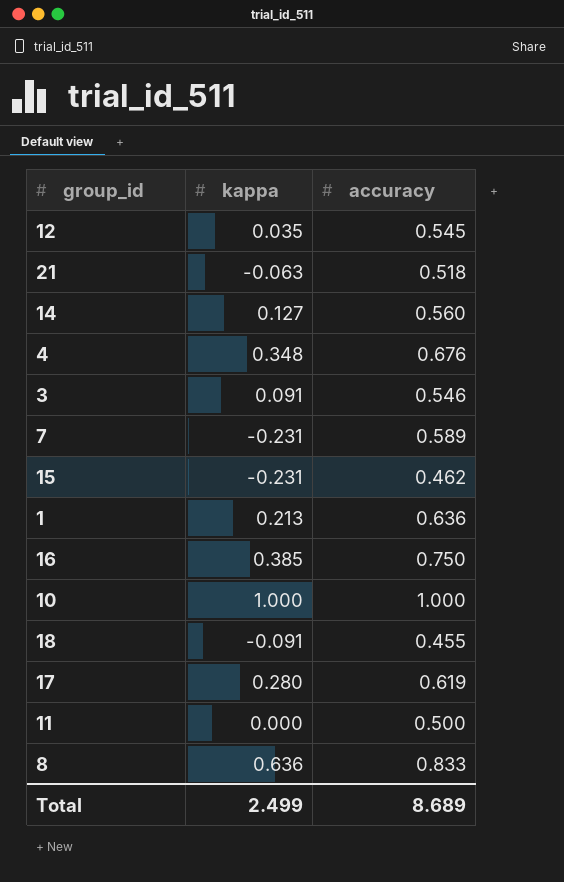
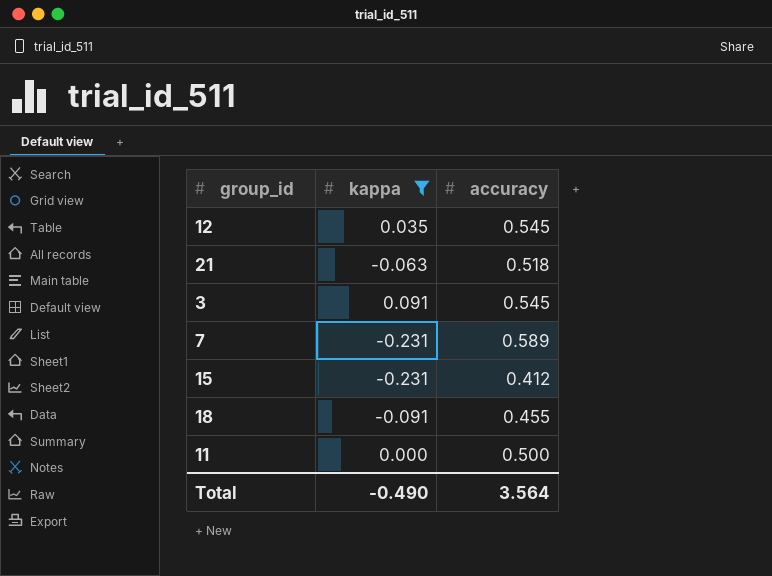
filter: none -> kappa <= 0.091
3 | accuracy: 0.546 -> 0.545
15 | accuracy: 0.462 -> 0.412
Total | kappa: 2.499 -> -0.490
Total | accuracy: 8.689 -> 3.564

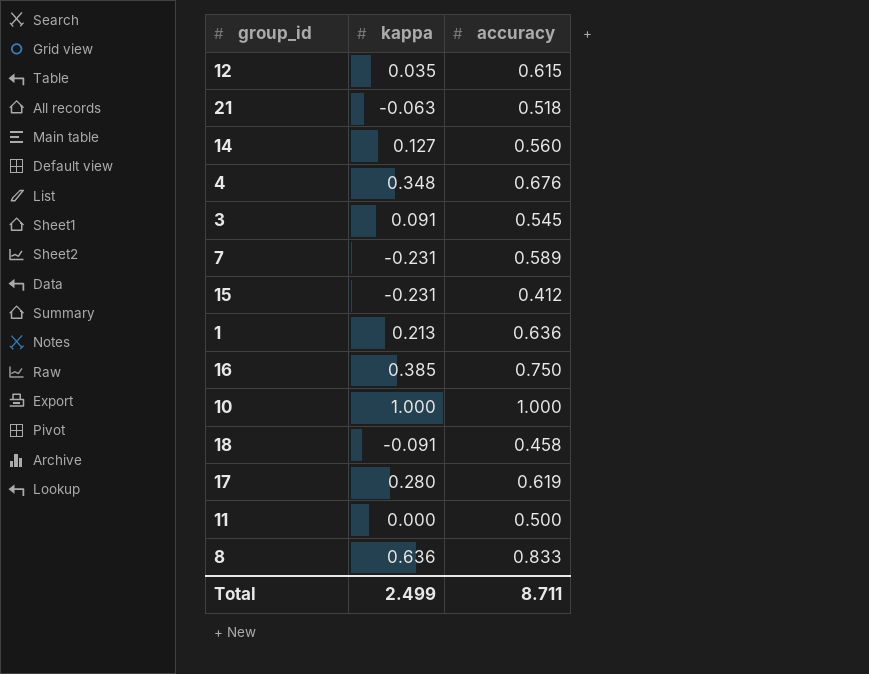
filter: kappa <= 0.091 -> none
12 | accuracy: 0.545 -> 0.615
18 | accuracy: 0.455 -> 0.458
Total | kappa: -0.490 -> 2.499
Total | accuracy: 3.564 -> 8.711

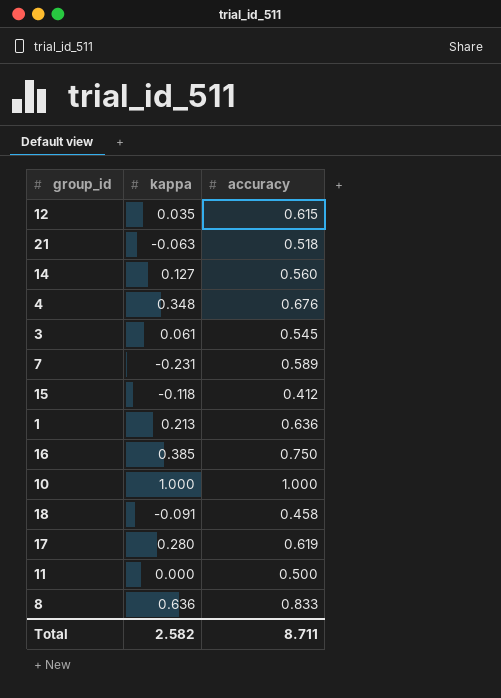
3 | kappa: 0.091 -> 0.061
15 | kappa: -0.231 -> -0.118
Total | kappa: 2.499 -> 2.582

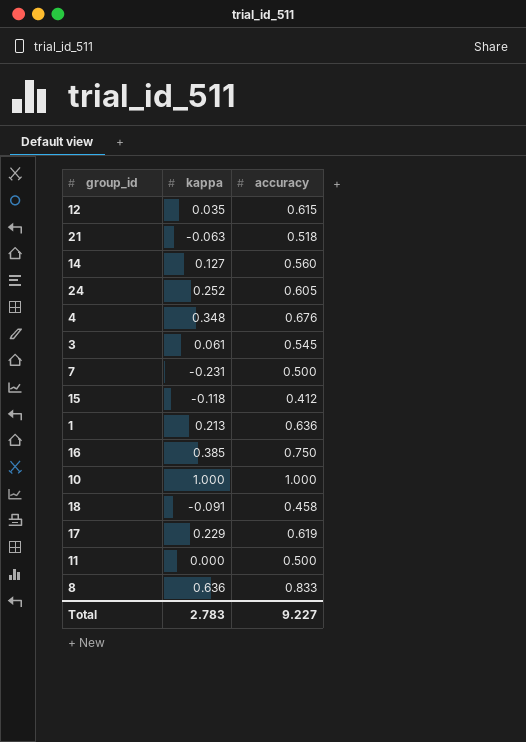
row 24: none -> 0.252 | 0.605
7 | accuracy: 0.589 -> 0.500
17 | kappa: 0.280 -> 0.229
Total | kappa: 2.582 -> 2.783
Total | accuracy: 8.711 -> 9.227

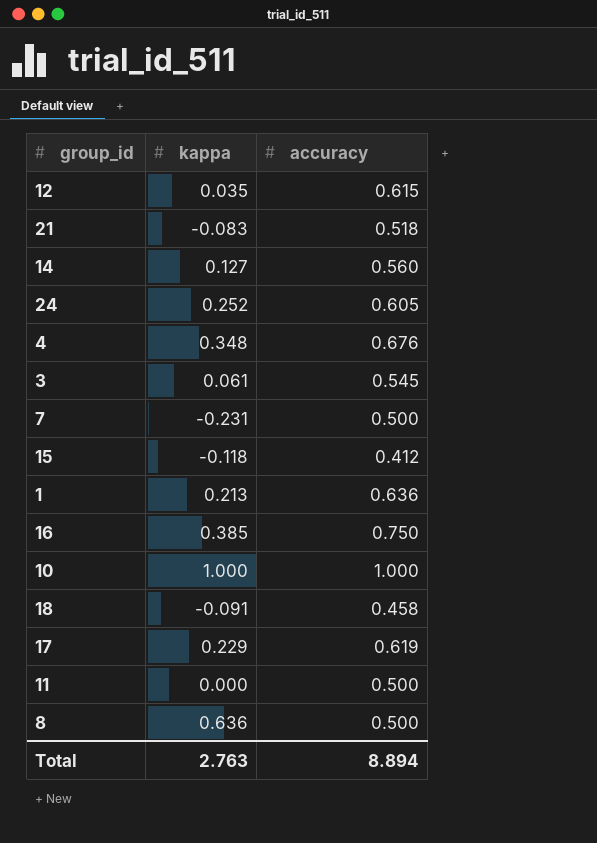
21 | kappa: -0.063 -> -0.083
8 | accuracy: 0.833 -> 0.500
Total | kappa: 2.783 -> 2.763
Total | accuracy: 9.227 -> 8.894

